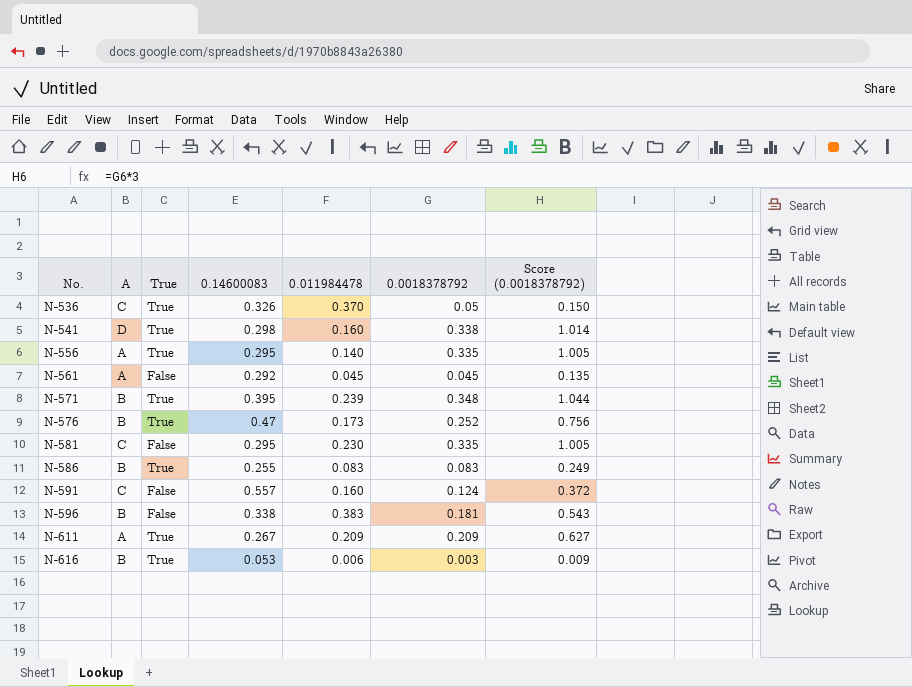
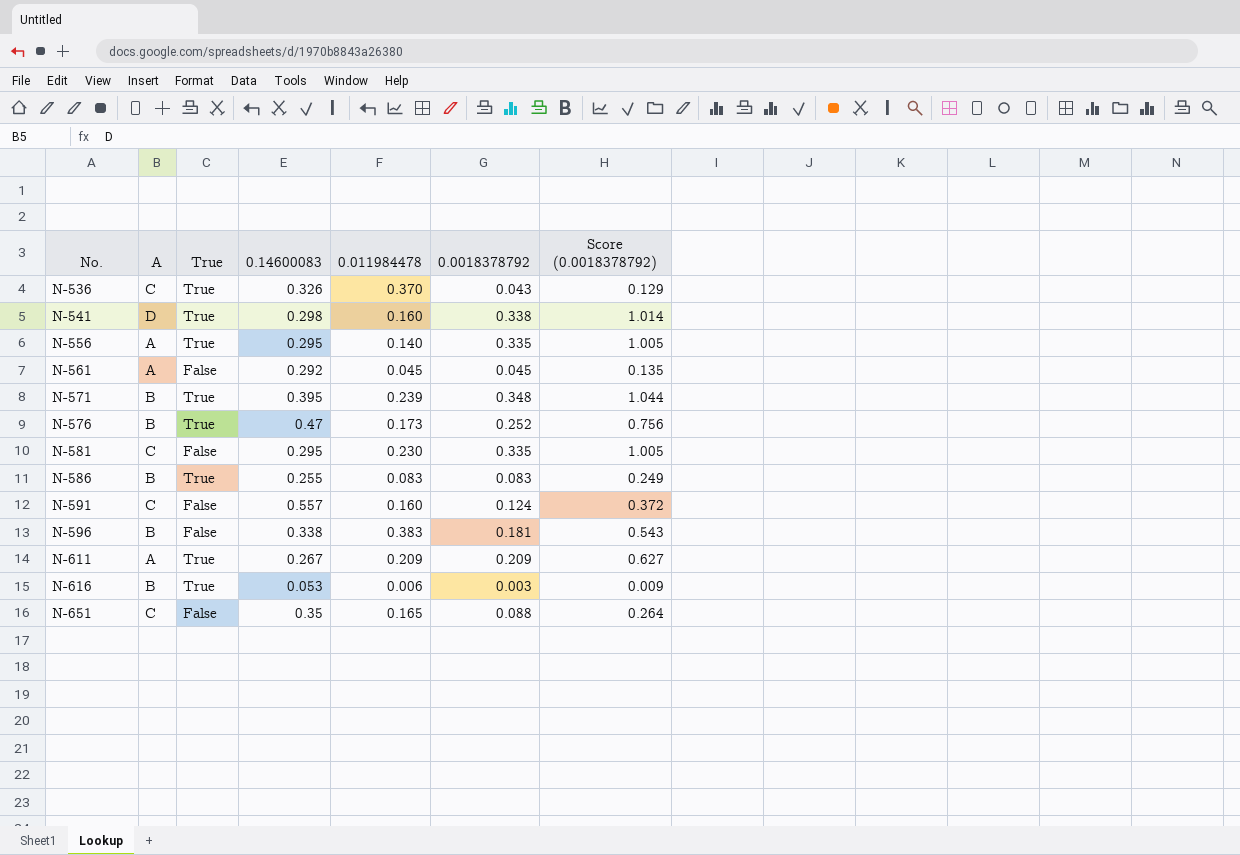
N-536 | 0.0018378792: 0.05 -> 0.043
N-536 | Score (0.0018378792): 0.150 -> 0.129
row N-651: none -> C | False | 0.35 | 0.165 | 0.088 | 0.264

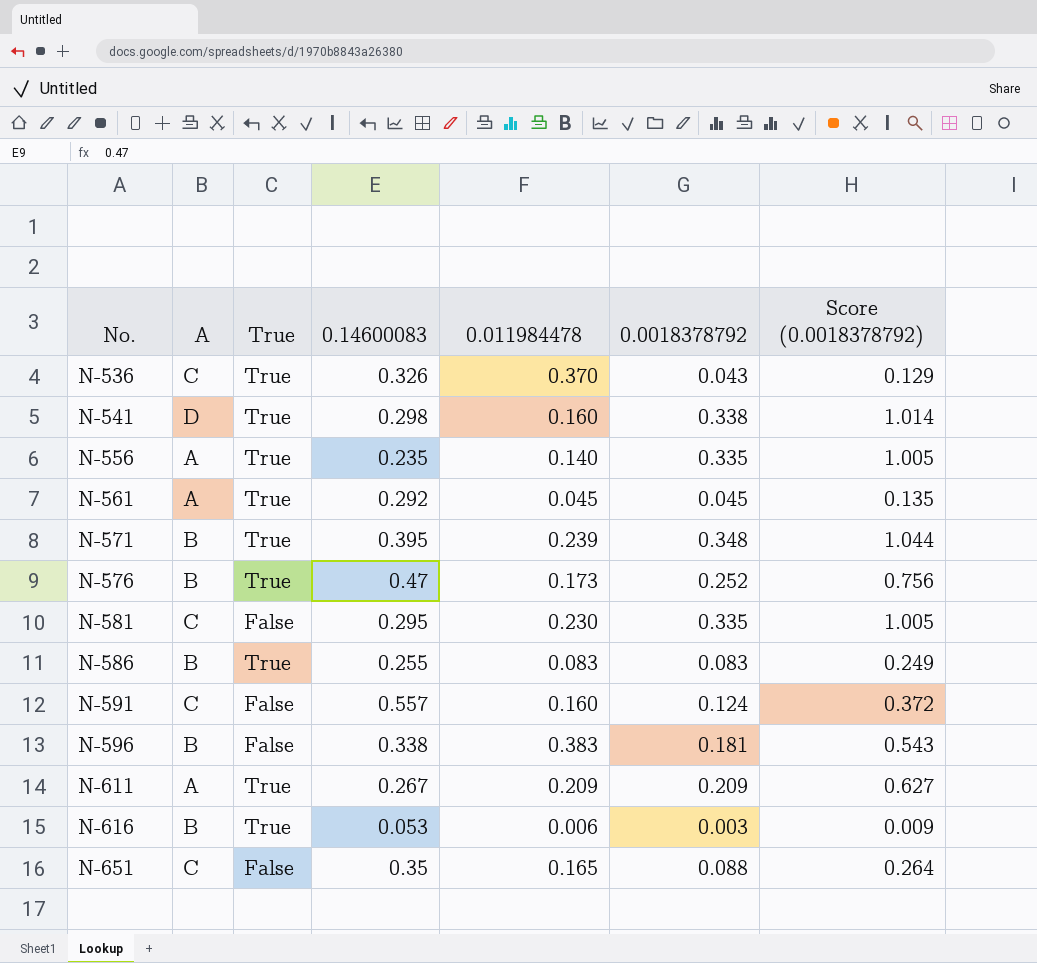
N-556 | 0.14600083: 0.295 -> 0.235
N-561 | True: False -> True

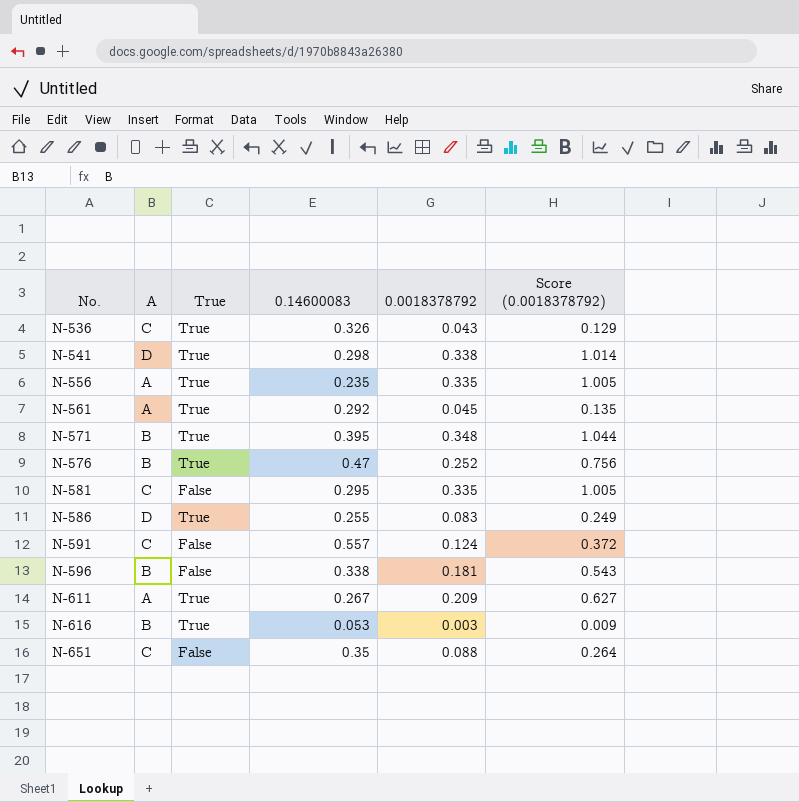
column 0.011984478 | position: 5 -> none
N-586 | A: B -> D

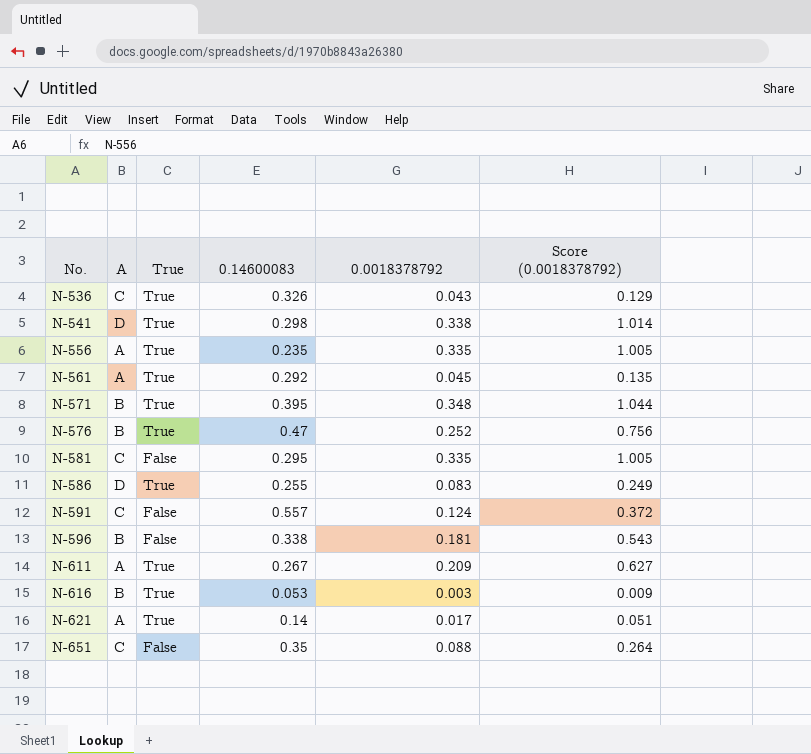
row N-621: none -> A | True | 0.14 | 0.017 | 0.051

